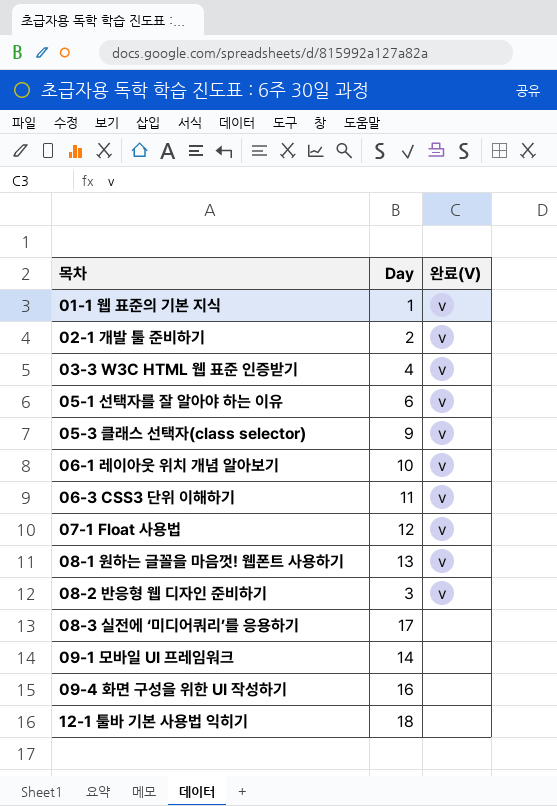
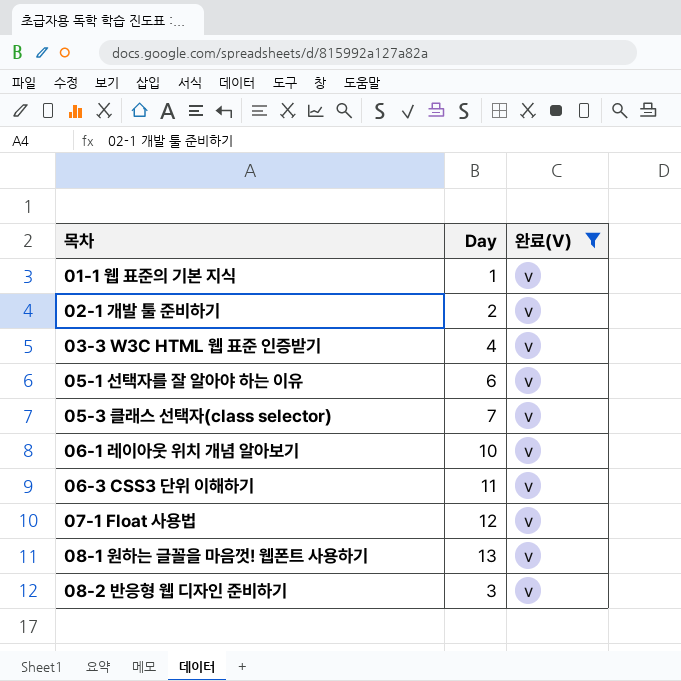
filter: none -> 완료(V) = v
05-3 클래스 선택자(class selector) | Day: 9 -> 7

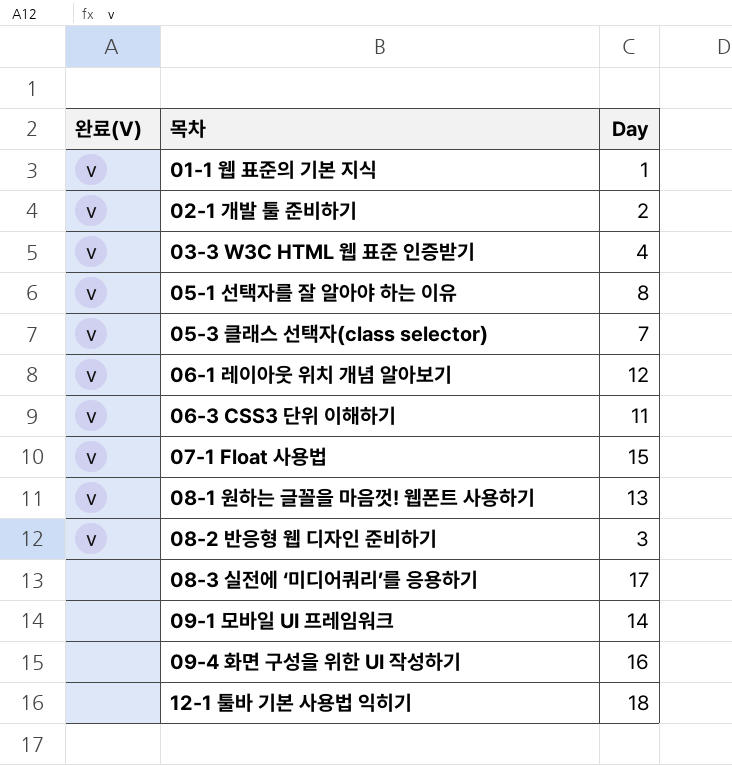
filter: 완료(V) = v -> none
column 완료(V) | position: 3 -> 1
05-1 선택자를 잘 알아야 하는 이유 | Day: 6 -> 8
06-1 레이아웃 위치 개념 알아보기 | Day: 10 -> 12
07-1 Float 사용법 | Day: 12 -> 15

